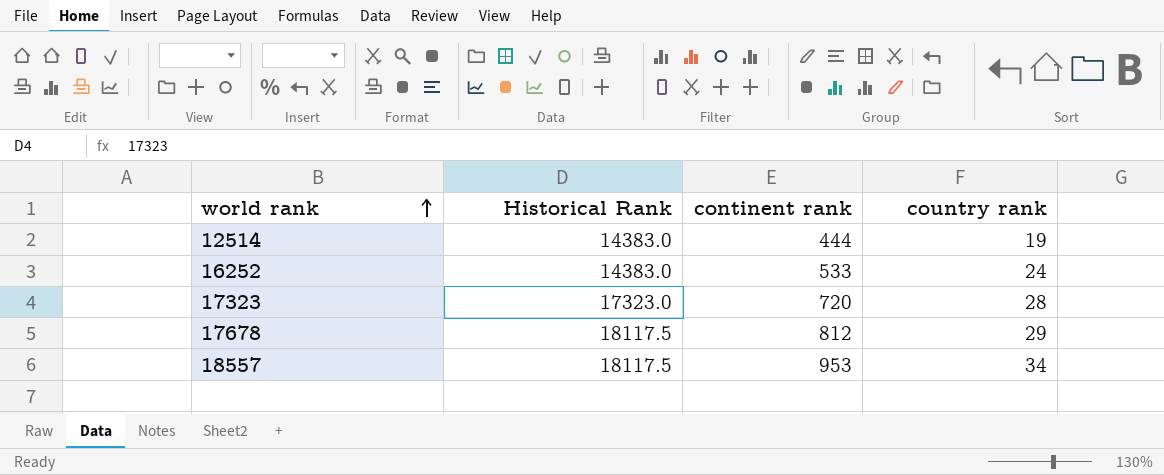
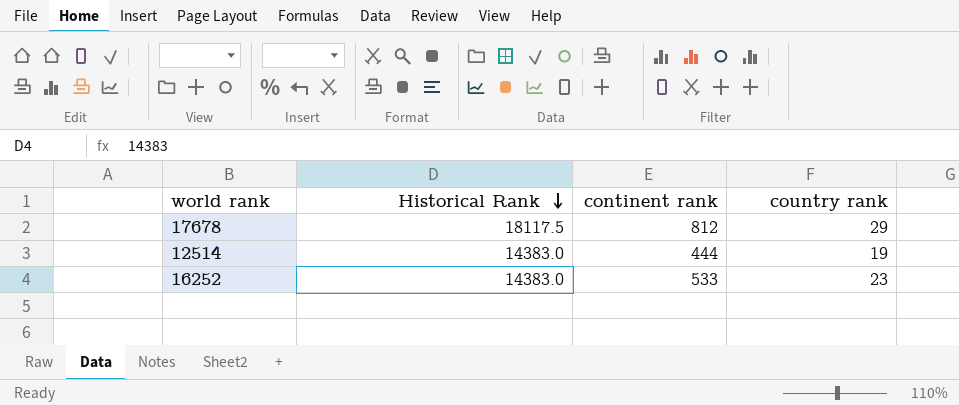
row order: world rank ascending -> Historical Rank descending
row 17323: 17323.0 | 720 | 28 -> none
row 18557: 18117.5 | 953 | 34 -> none
16252 | country rank: 24 -> 23

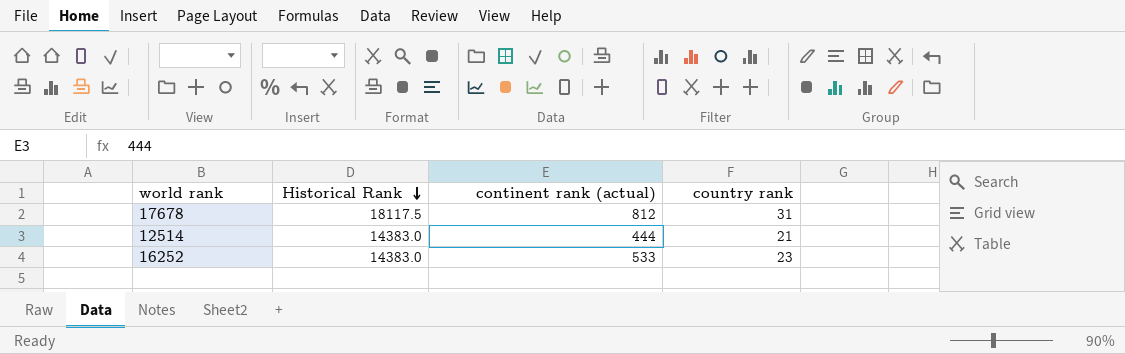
column name: continent rank -> continent rank (actual)
17678 | country rank: 29 -> 31
12514 | country rank: 19 -> 21

